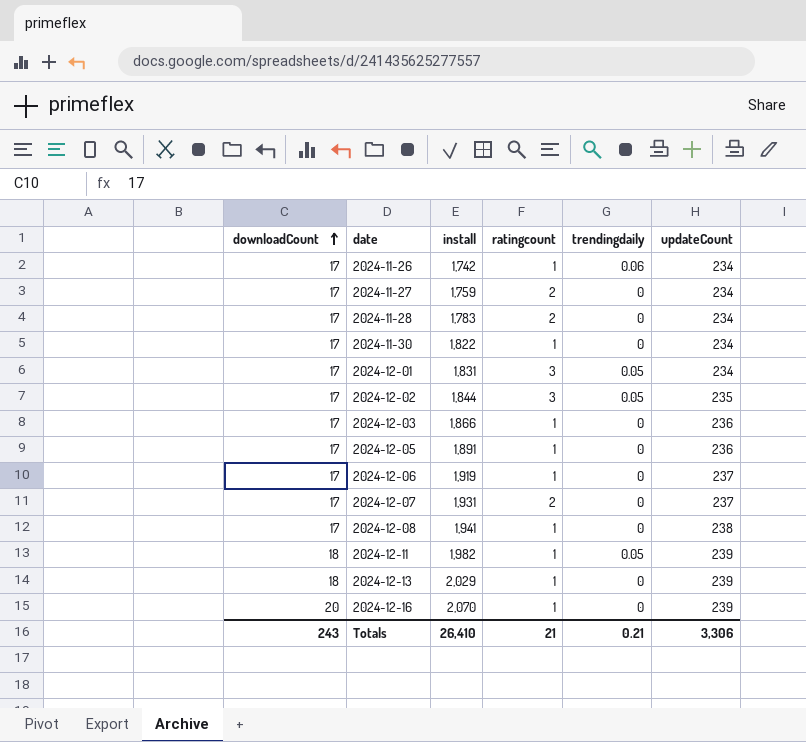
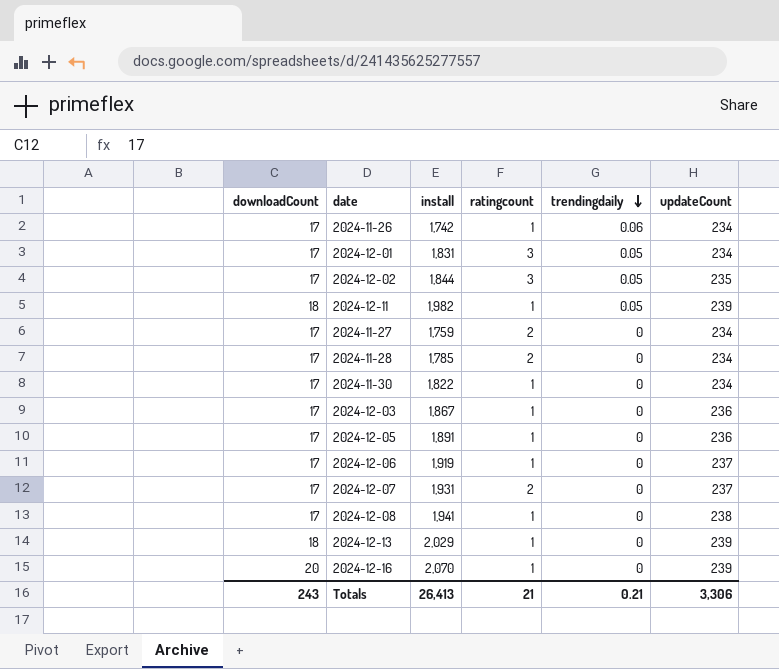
row order: downloadCount ascending -> trendingdaily descending
2024-11-28 | install: 1,783 -> 1,785
2024-12-03 | install: 1,866 -> 1,867
Totals | install: 26,410 -> 26,413

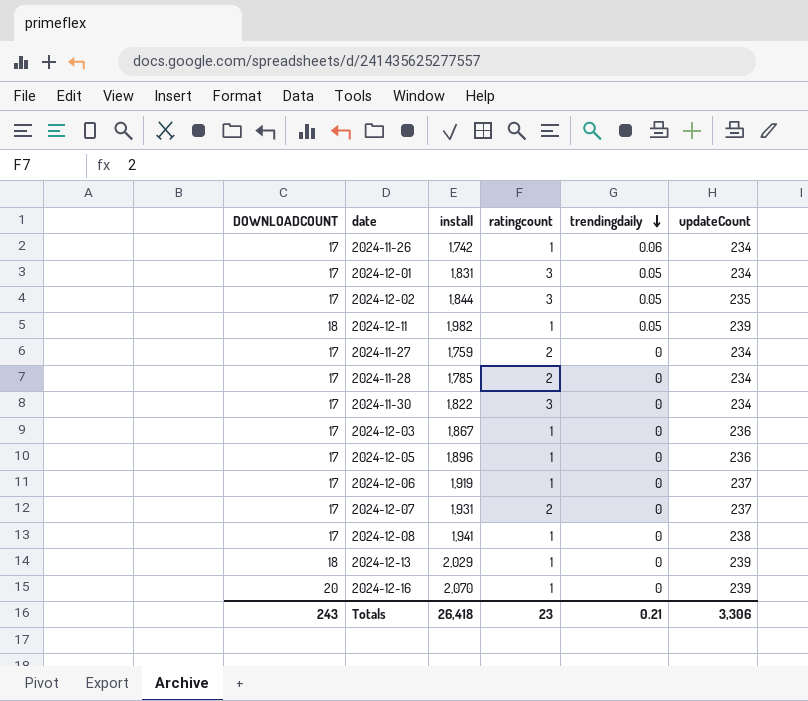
column name: downloadCount -> DOWNLOADCOUNT
2024-11-30 | ratingcount: 1 -> 3
2024-12-05 | install: 1,891 -> 1,896
Totals | install: 26,413 -> 26,418
Totals | ratingcount: 21 -> 23

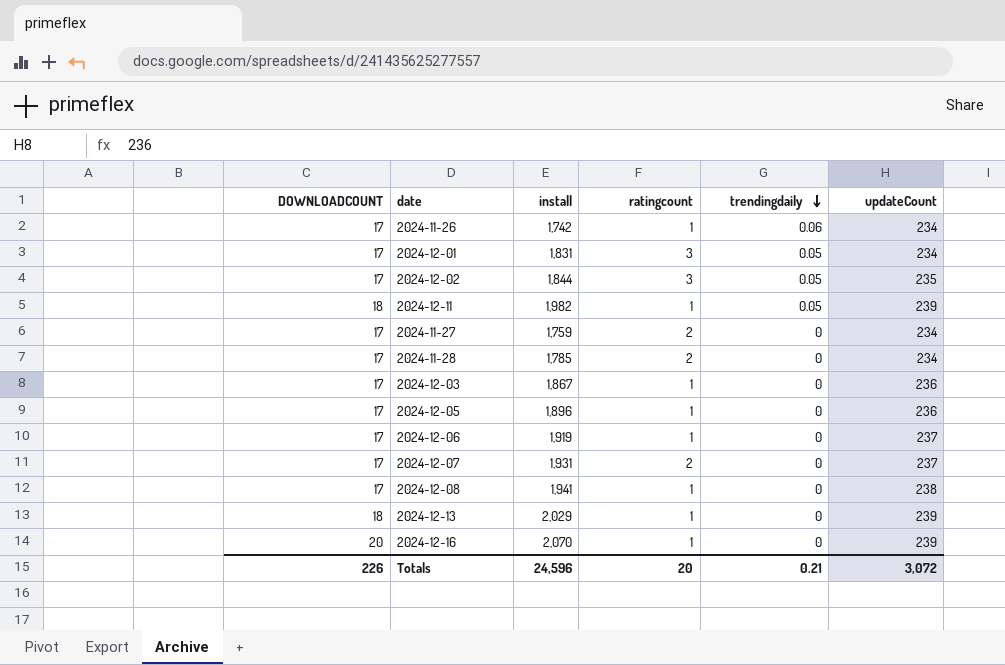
row 2024-11-30: 17 | 1,822 | 3 | 0 | 234 -> none
Totals | DOWNLOADCOUNT: 243 -> 226
Totals | install: 26,418 -> 24,596
Totals | ratingcount: 23 -> 20
Totals | updateCount: 3,306 -> 3,072

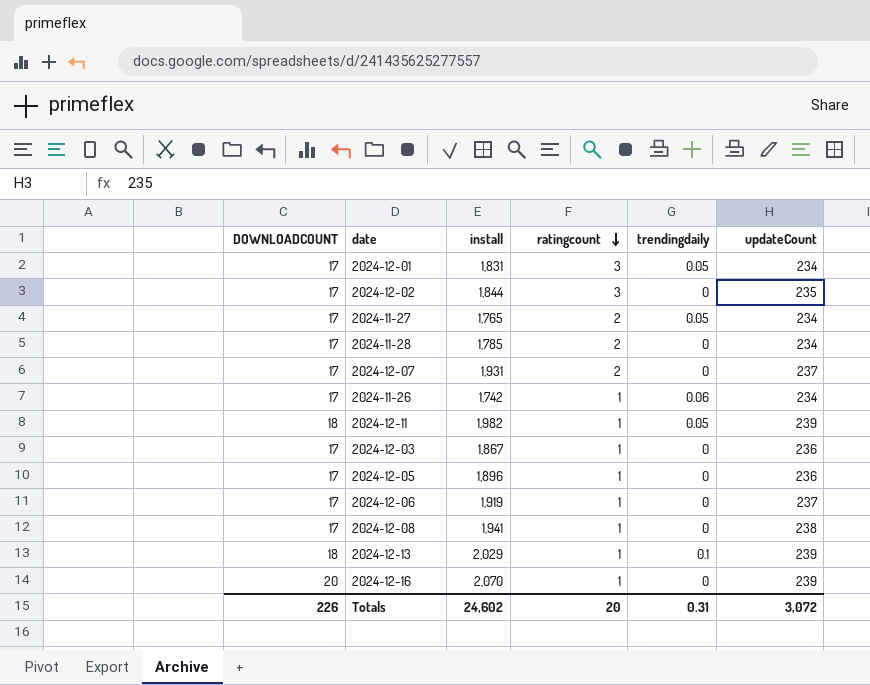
row order: trendingdaily descending -> ratingcount descending
2024-12-02 | trendingdaily: 0.05 -> 0
2024-11-27 | install: 1,759 -> 1,765
2024-11-27 | trendingdaily: 0 -> 0.05
2024-12-13 | trendingdaily: 0 -> 0.1
Totals | install: 24,596 -> 24,602
Totals | trendingdaily: 0.21 -> 0.31

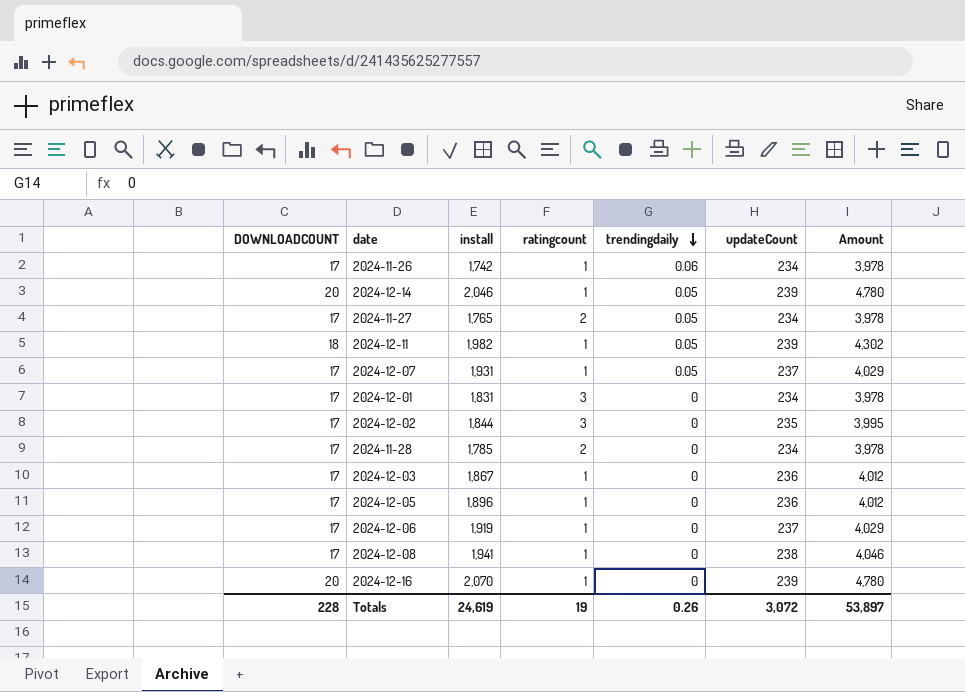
row order: ratingcount descending -> trendingdaily descending
column Amount | formula: none -> [DOWNLOADCOUNT] * [updateCount]
row 2024-12-13: 18 | 2,029 | 1 | 0.1 | 239 -> none
row 2024-12-14: none -> 20 | 2,046 | 1 | 0.05 | 239 | 4,780
2024-12-07 | ratingcount: 2 -> 1
2024-12-07 | trendingdaily: 0 -> 0.05
2024-12-01 | trendingdaily: 0.05 -> 0
Totals | DOWNLOADCOUNT: 226 -> 228
Totals | install: 24,602 -> 24,619
Totals | ratingcount: 20 -> 19
Totals | trendingdaily: 0.31 -> 0.26

